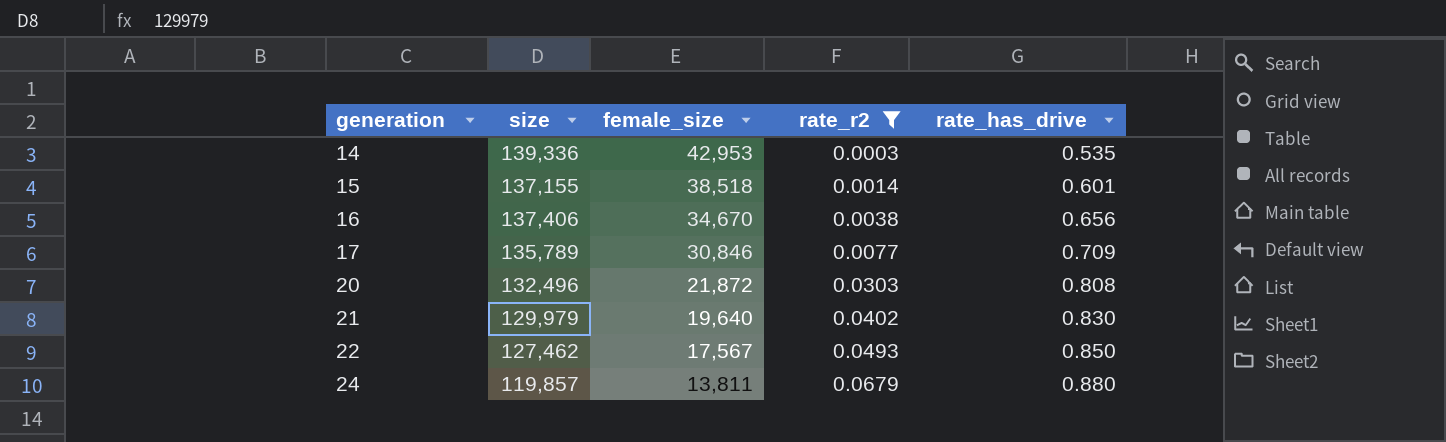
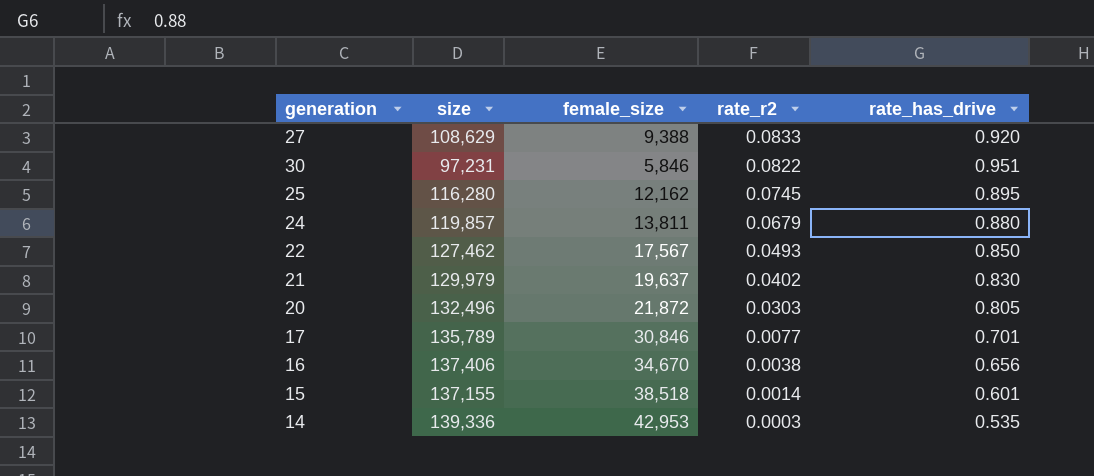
filter: rate_r2 <= 0.0679 -> none
row order: generation ascending -> rate_r2 descending
21 | female_size: 19,640 -> 19,637
20 | rate_has_drive: 0.808 -> 0.805
17 | rate_has_drive: 0.709 -> 0.701

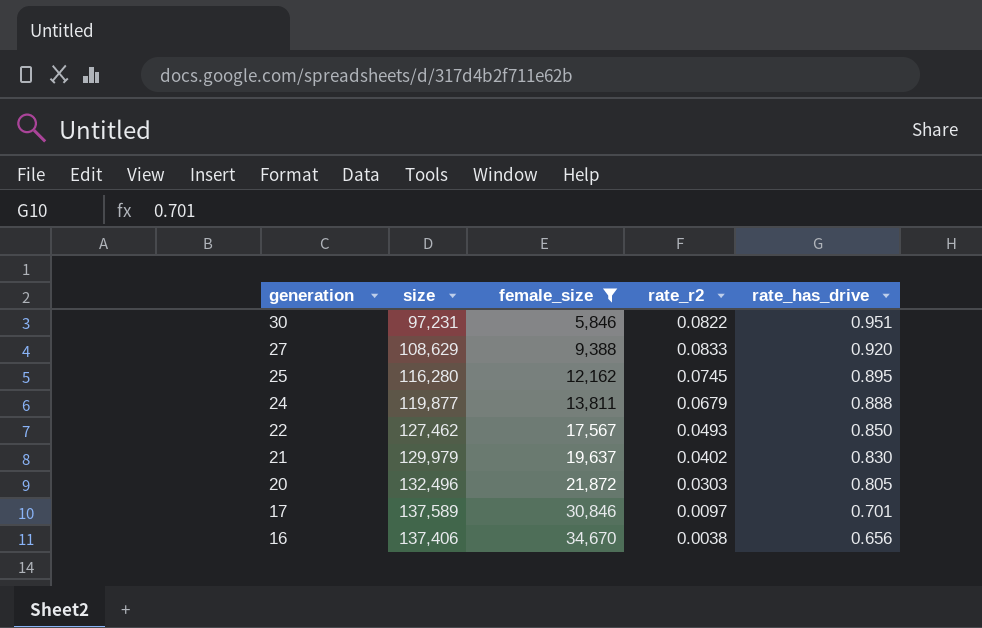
filter: none -> female_size <= 34,670
row order: rate_r2 descending -> generation descending
24 | size: 119,857 -> 119,877
24 | rate_has_drive: 0.880 -> 0.888
17 | size: 135,789 -> 137,589
17 | rate_r2: 0.0077 -> 0.0097

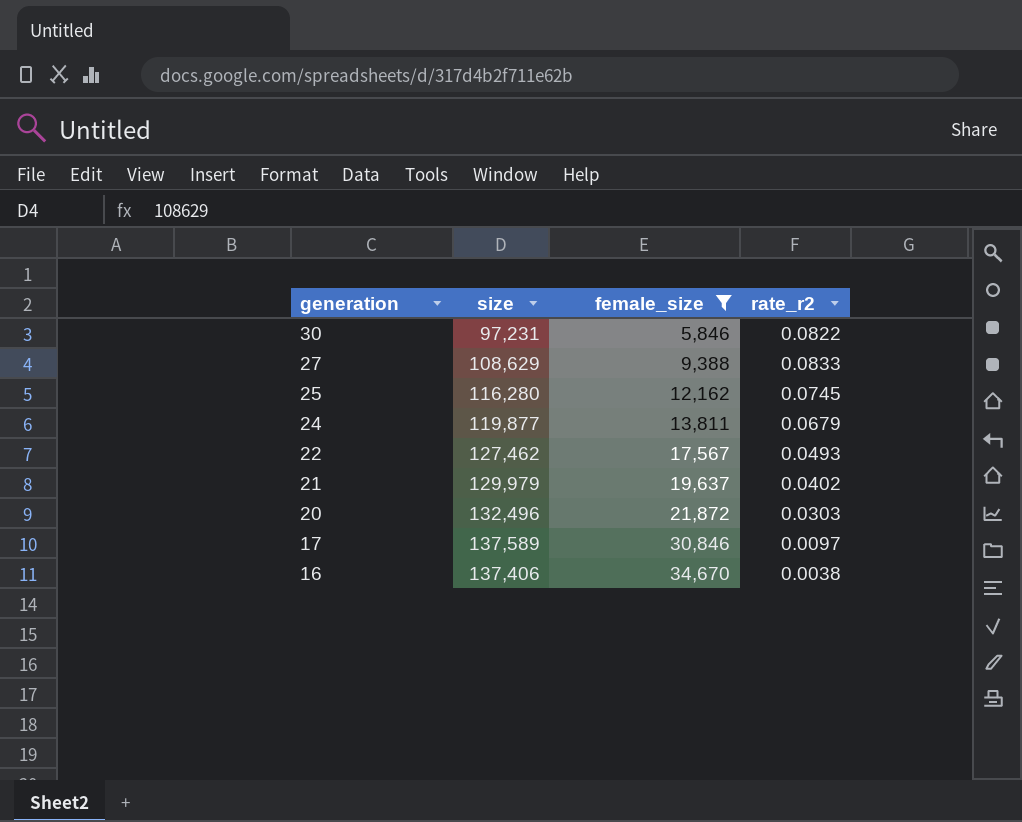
column rate_has_drive | position: 5 -> none

